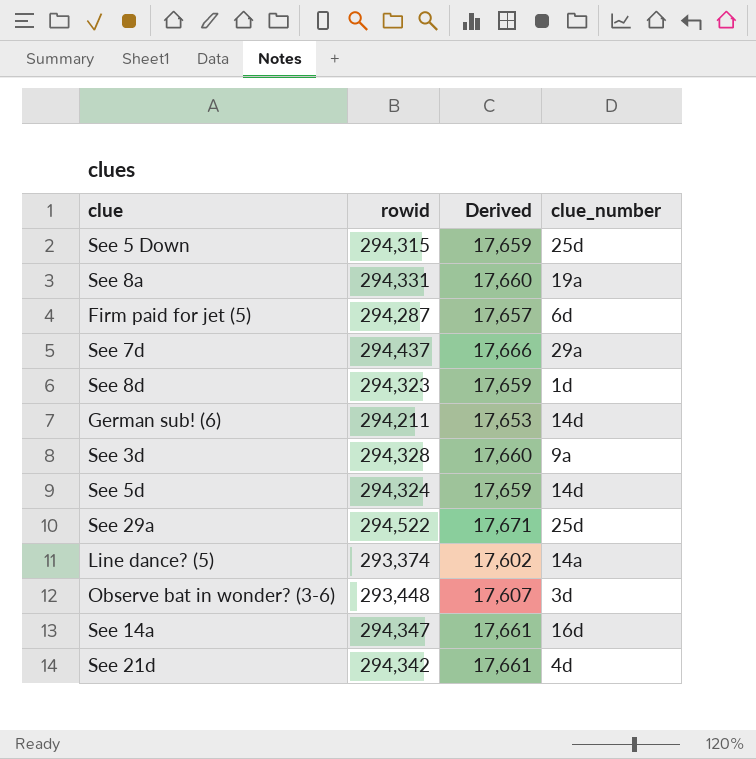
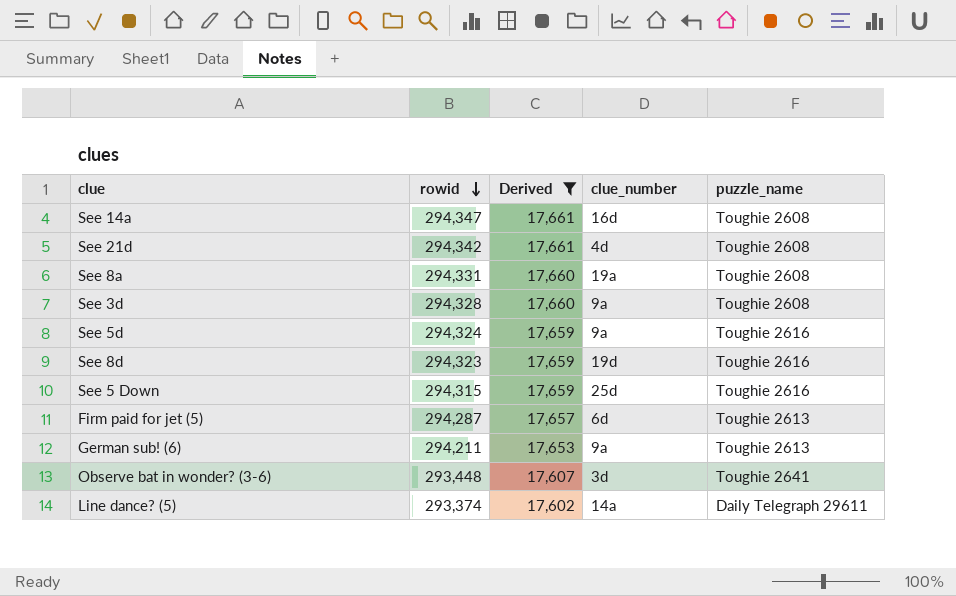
filter: none -> Derived <= 17,661
row order: none -> rowid descending
column puzzle_name | position: none -> 5
See 5d | clue_number: 14d -> 9a
See 8d | clue_number: 1d -> 19d
German sub! (6) | clue_number: 14d -> 9a

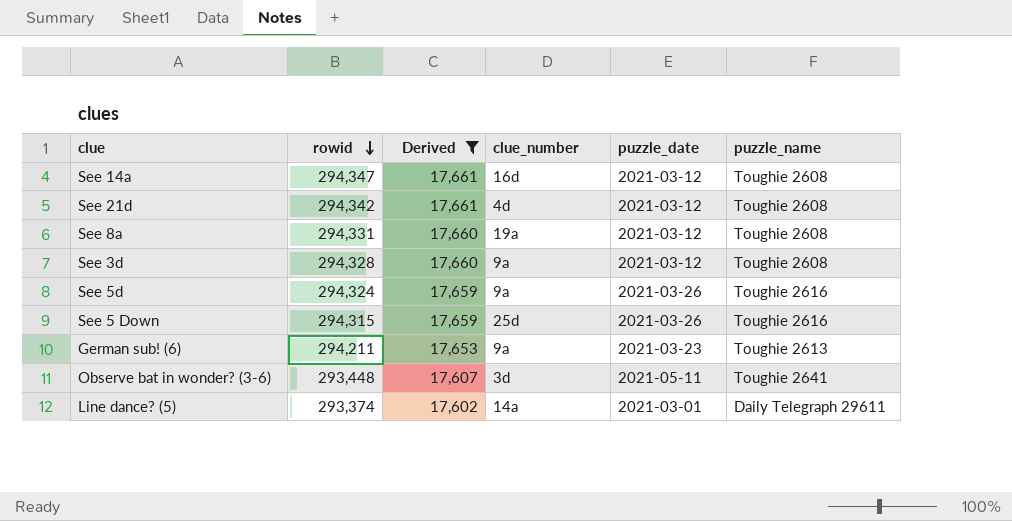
column puzzle_date | position: none -> 5
row See 8d: 294,323 | 17,659 | 19d | Toughie 2616 -> none
row Firm paid for jet (5): 294,287 | 17,657 | 6d | Toughie 2613 -> none

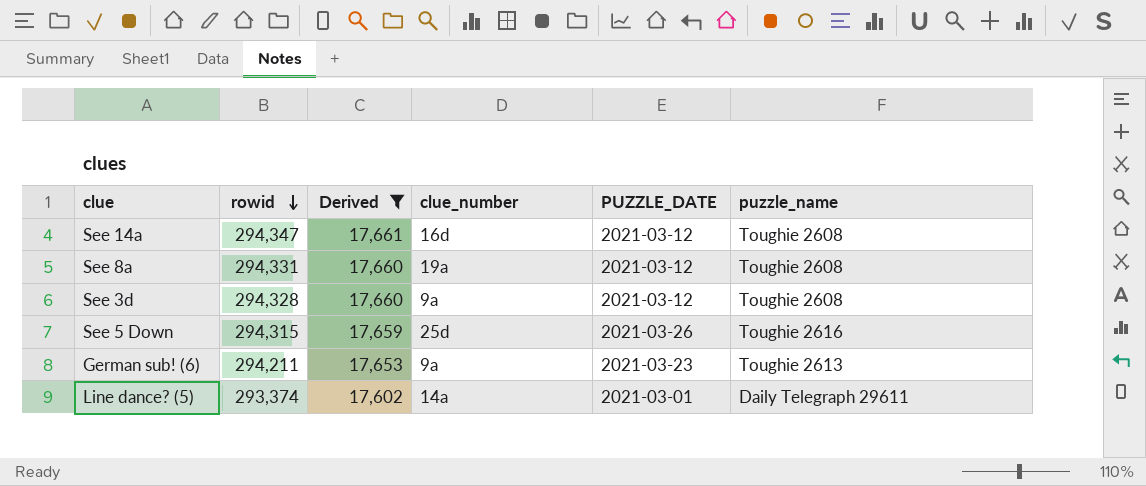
column name: puzzle_date -> PUZZLE_DATE
row See 21d: 294,342 | 17,661 | 4d | 2021-03-12 | Toughie 2608 -> none
row See 5d: 294,324 | 17,659 | 9a | 2021-03-26 | Toughie 2616 -> none
row Observe bat in wonder? (3-6): 293,448 | 17,607 | 3d | 2021-05-11 | Toughie 2641 -> none

